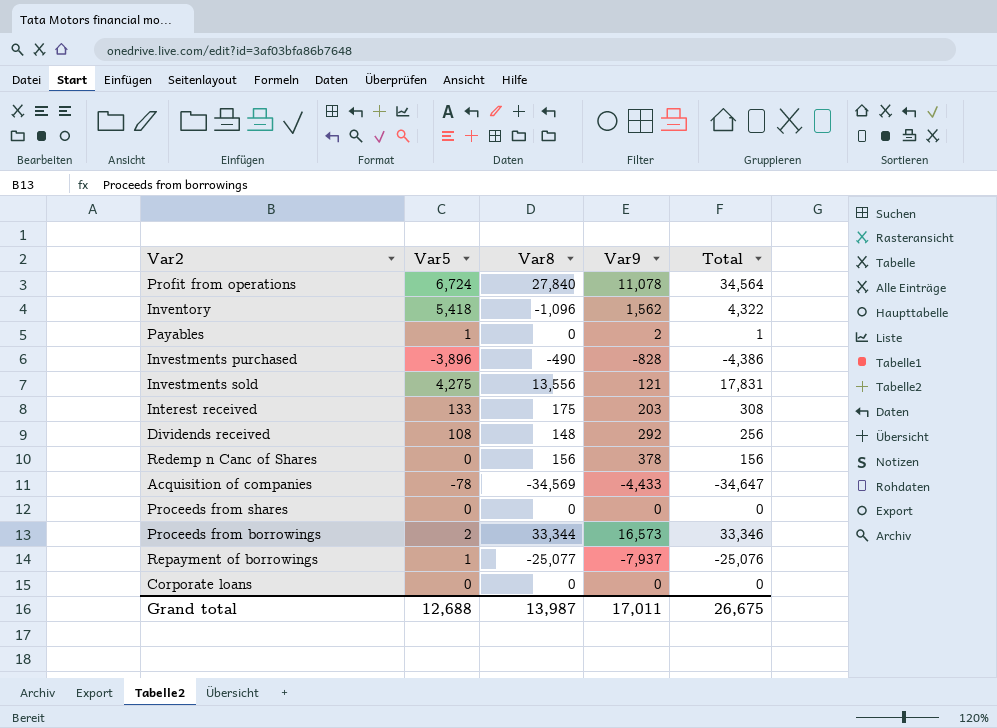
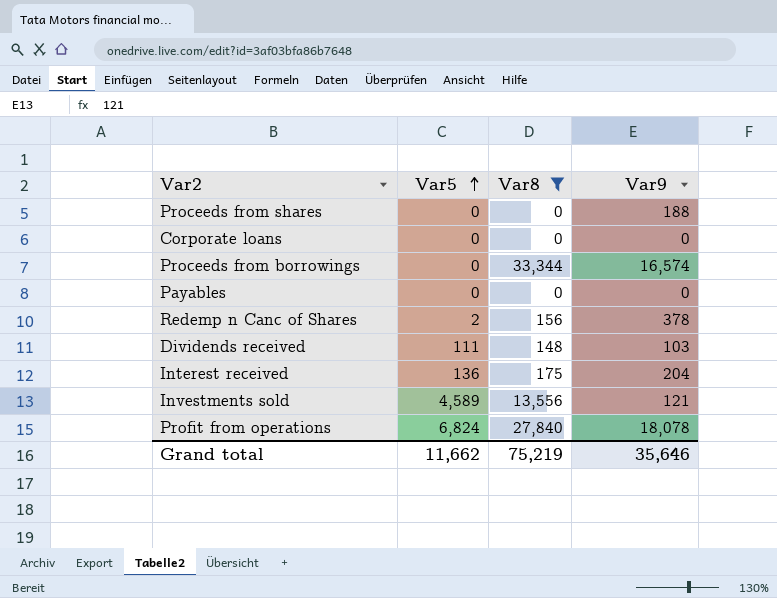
filter: none -> Var8 >= 0
row order: none -> Var5 ascending
column Total | formula: [Var5] + [Var8] -> none
Proceeds from shares | Var9: 0 -> 188
Proceeds from borrowings | Var5: 2 -> 0
Proceeds from borrowings | Var9: 16,573 -> 16,574
Payables | Var5: 1 -> 0
Payables | Var9: 2 -> 0
Redemp n Canc of Shares | Var5: 0 -> 2
Dividends received | Var5: 108 -> 111
Dividends received | Var9: 292 -> 103
Interest received | Var5: 133 -> 136
Interest received | Var9: 203 -> 204
Investments sold | Var5: 4,275 -> 4,589
Profit from operations | Var5: 6,724 -> 6,824
Profit from operations | Var9: 11,078 -> 18,078
Grand total | Var5: 12,688 -> 11,662
Grand total | Var8: 13,987 -> 75,219
Grand total | Var9: 17,011 -> 35,646

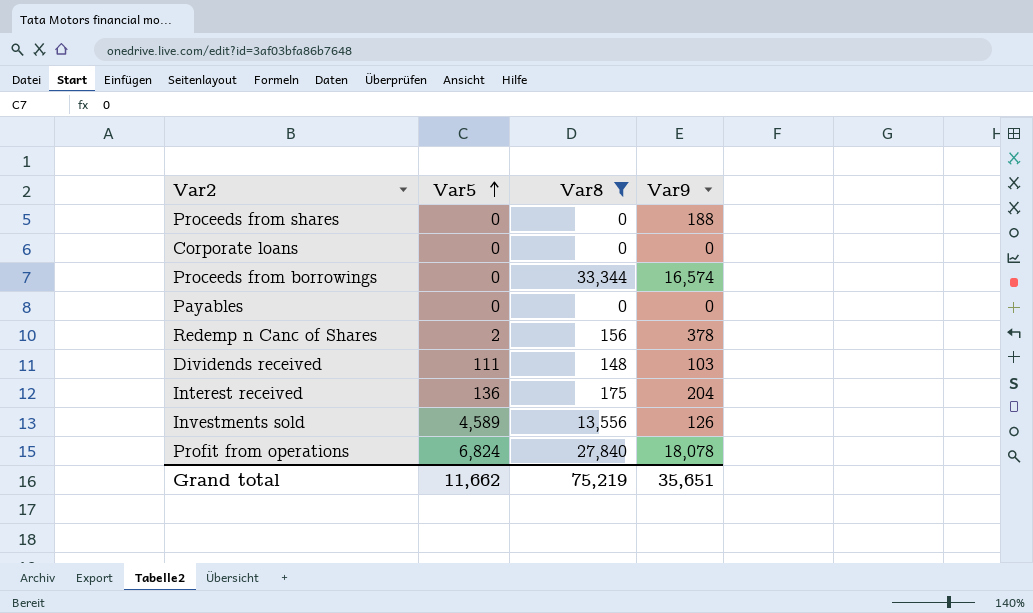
Investments sold | Var9: 121 -> 126
Grand total | Var9: 35,646 -> 35,651

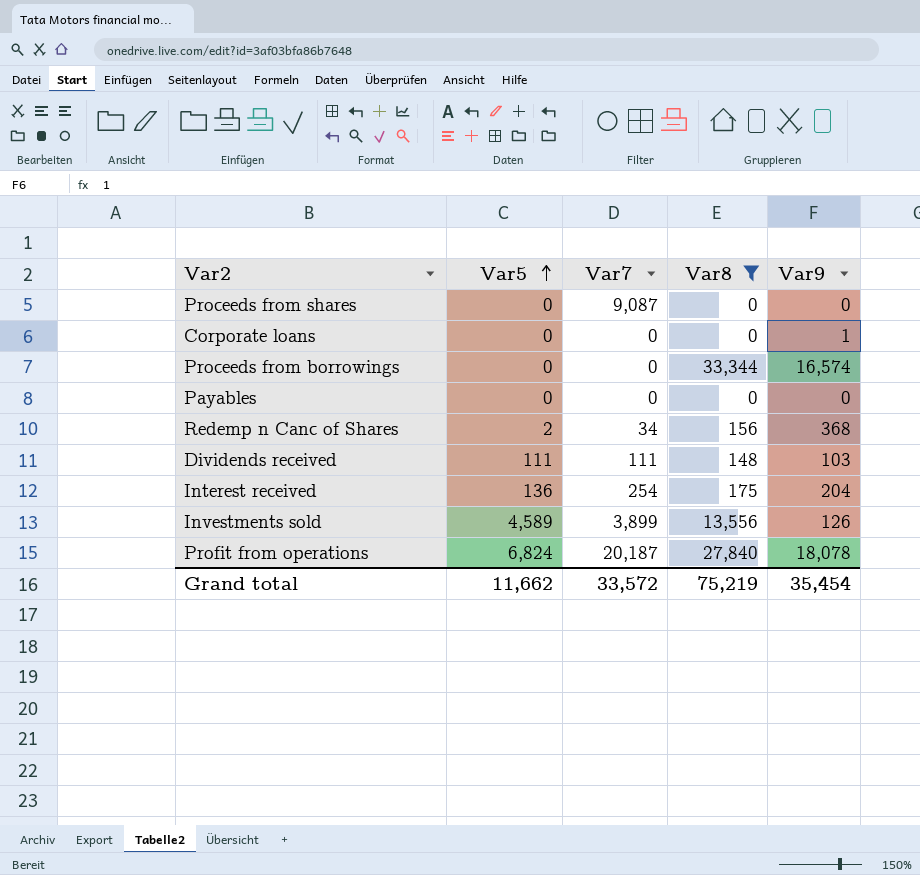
column Var7 | position: none -> 3
Proceeds from shares | Var9: 188 -> 0
Corporate loans | Var9: 0 -> 1
Redemp n Canc of Shares | Var9: 378 -> 368
Grand total | Var9: 35,651 -> 35,454

